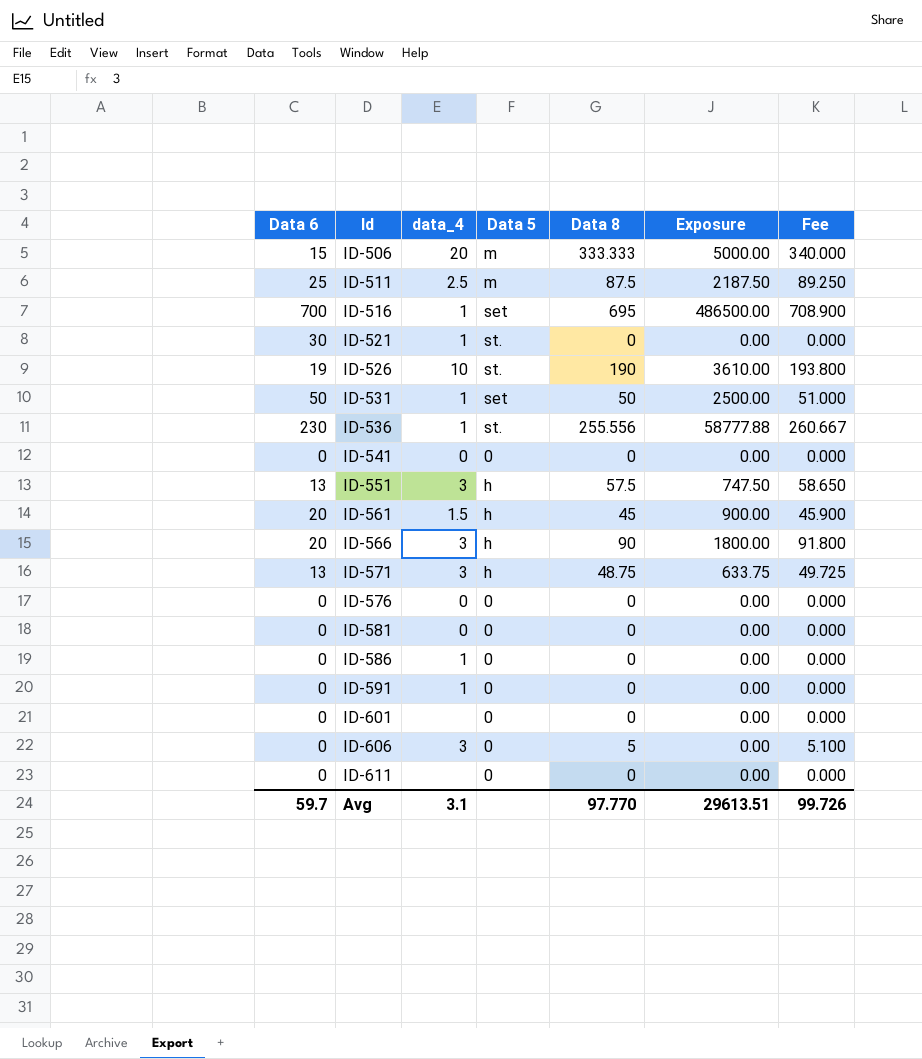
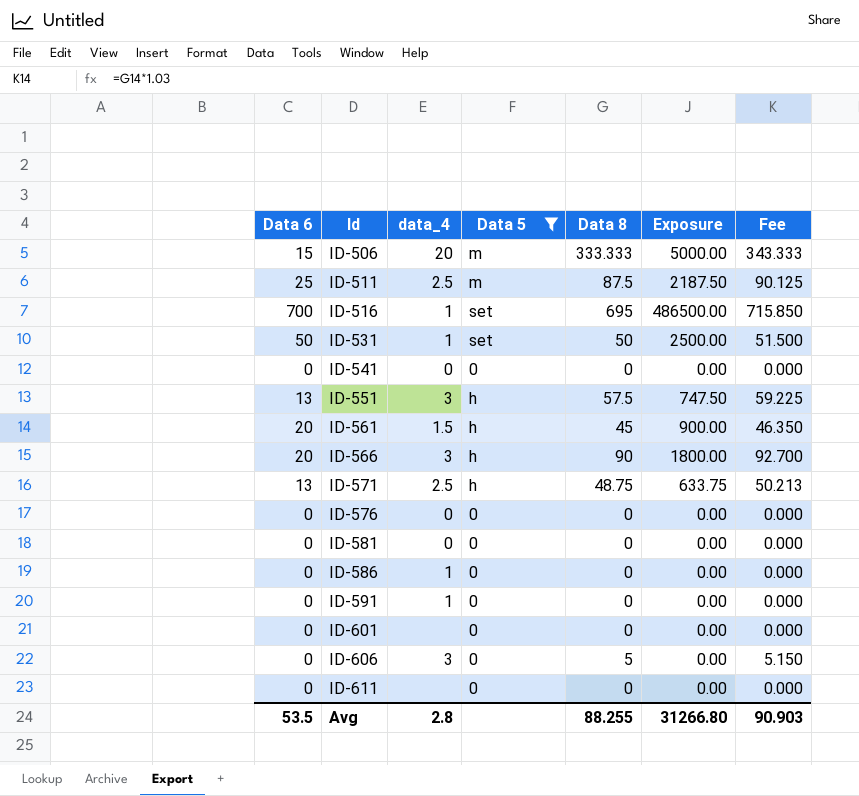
filter: none -> Data 5 != st.
column Fee | formula: [Data 8] * 1.02 -> [Data 8] * 1.03
ID-571 | data_4: 3 -> 2.5
Avg | Data 6: 59.7 -> 53.5
Avg | data_4: 3.1 -> 2.8
Avg | Data 8: 97.770 -> 88.255
Avg | Exposure: 29613.51 -> 31266.80
Avg | Fee: 99.726 -> 90.903

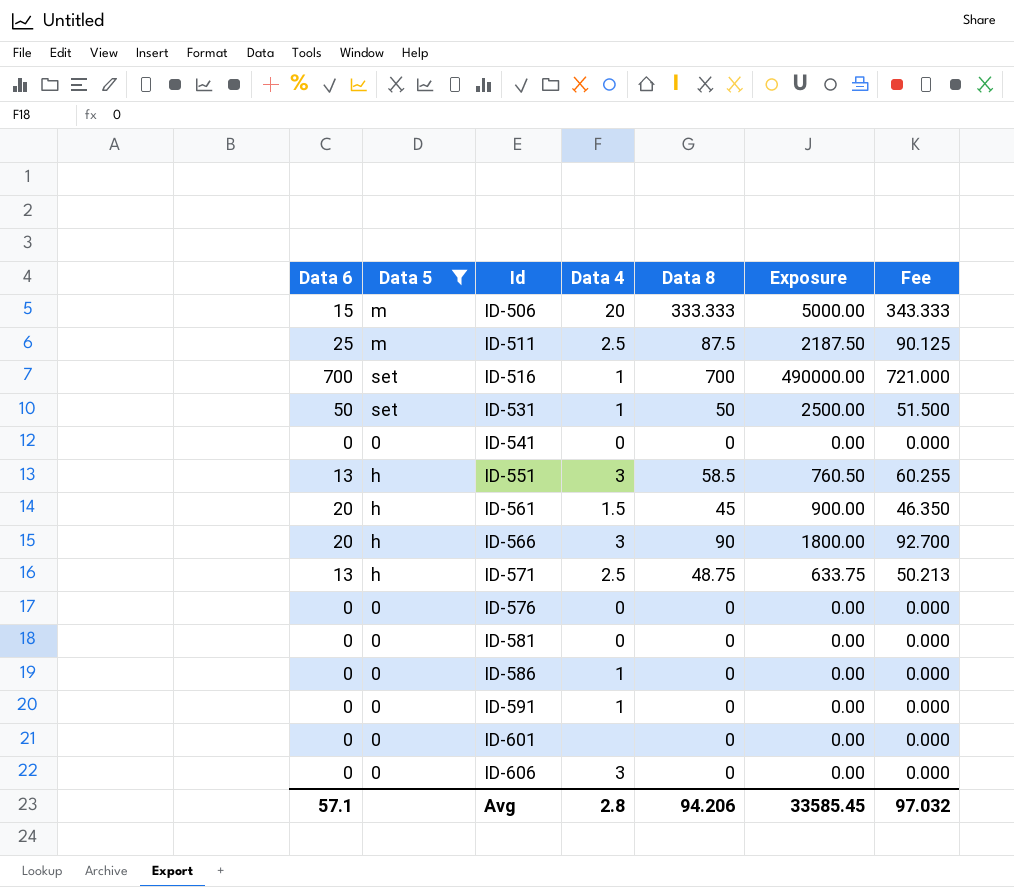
column Data 5 | position: 4 -> 2
column name: data_4 -> Data 4
row ID-611: 0 | none | 0 | 0 | 0.00 | 0.000 -> none
ID-516 | Data 8: 695 -> 700
ID-516 | Exposure: 486500.00 -> 490000.00
ID-516 | Fee: 715.850 -> 721.000
ID-551 | Data 8: 57.5 -> 58.5
ID-551 | Exposure: 747.50 -> 760.50
ID-551 | Fee: 59.225 -> 60.255
ID-606 | Data 8: 5 -> 0
ID-606 | Fee: 5.150 -> 0.000
Avg | Data 6: 53.5 -> 57.1
Avg | Data 8: 88.255 -> 94.206
Avg | Exposure: 31266.80 -> 33585.45
Avg | Fee: 90.903 -> 97.032

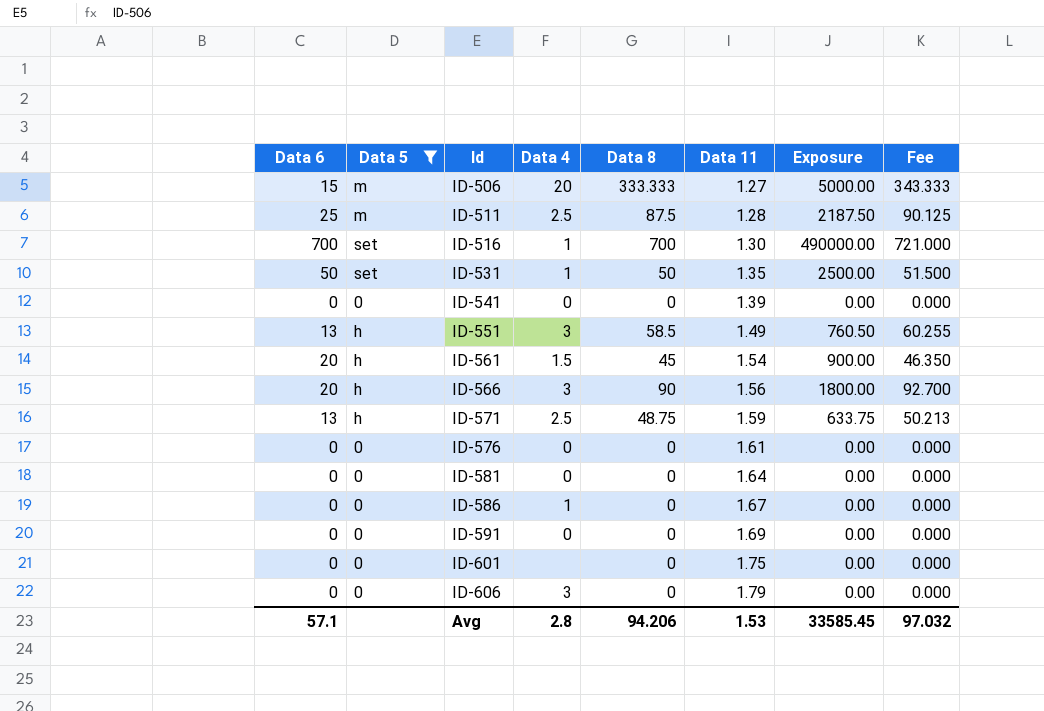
column Data 11 | position: none -> 6
ID-591 | Data 4: 1 -> 0

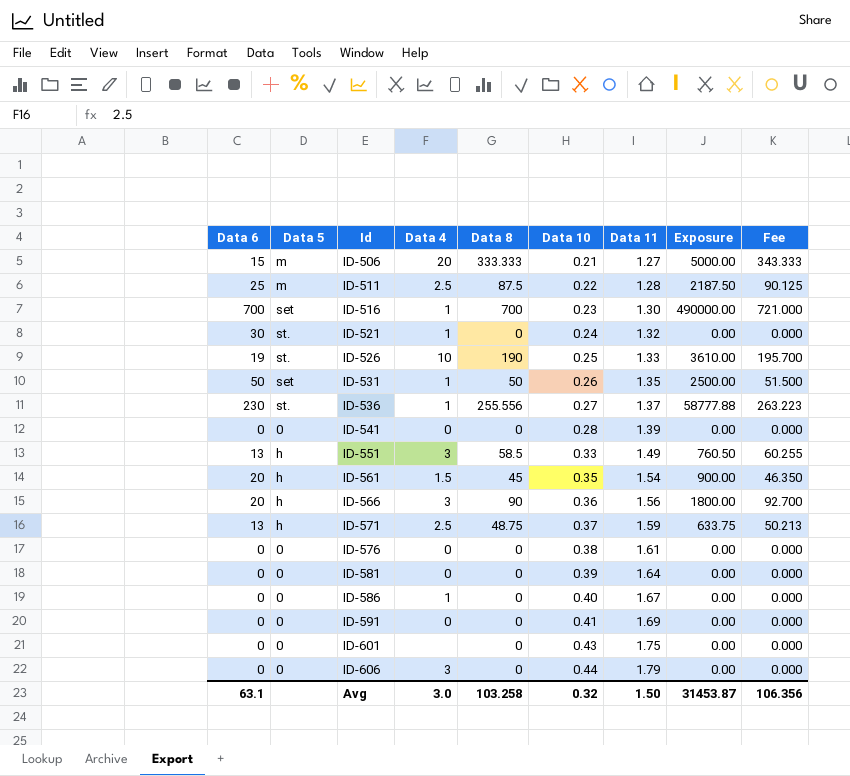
filter: Data 5 != st. -> none
column Data 10 | position: none -> 6
Avg | Data 6: 57.1 -> 63.1
Avg | Data 4: 2.8 -> 3.0
Avg | Data 8: 94.206 -> 103.258
Avg | Data 11: 1.53 -> 1.50
Avg | Exposure: 33585.45 -> 31453.87
Avg | Fee: 97.032 -> 106.356

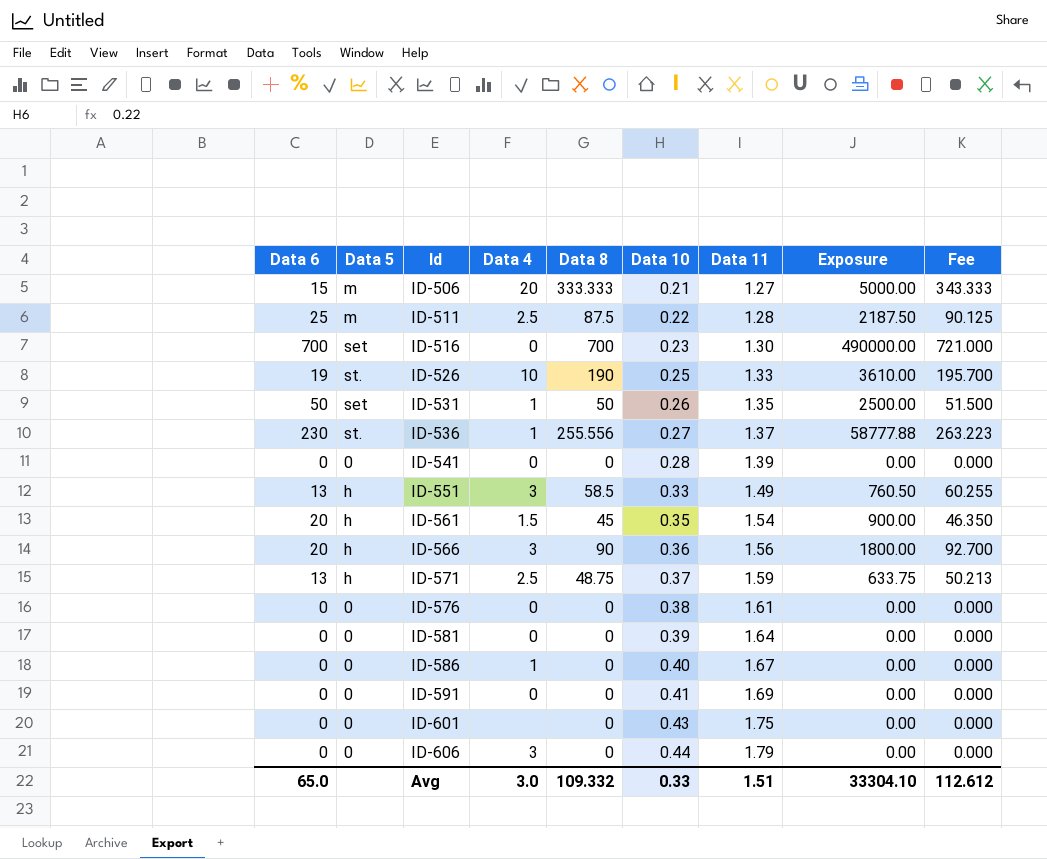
row ID-521: 30 | st. | 1 | 0 | 0.24 | 1.32 | 0.00 | 0.000 -> none
ID-516 | Data 4: 1 -> 0
Avg | Data 6: 63.1 -> 65.0
Avg | Data 8: 103.258 -> 109.332
Avg | Data 10: 0.32 -> 0.33
Avg | Data 11: 1.50 -> 1.51
Avg | Exposure: 31453.87 -> 33304.10
Avg | Fee: 106.356 -> 112.612

